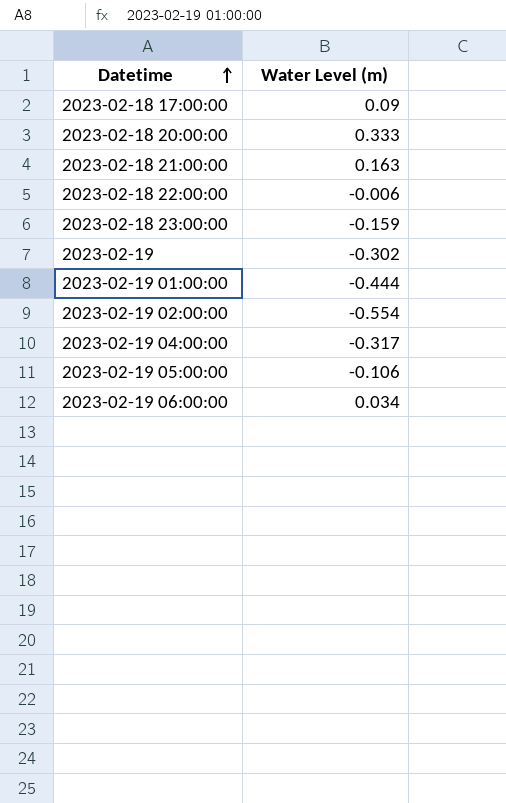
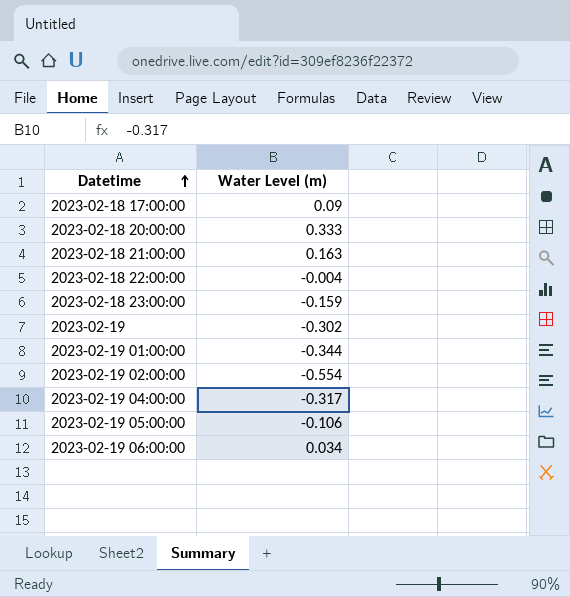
2023-02-18 22:00:00 | Water Level (m): -0.006 -> -0.004
2023-02-19 01:00:00 | Water Level (m): -0.444 -> -0.344

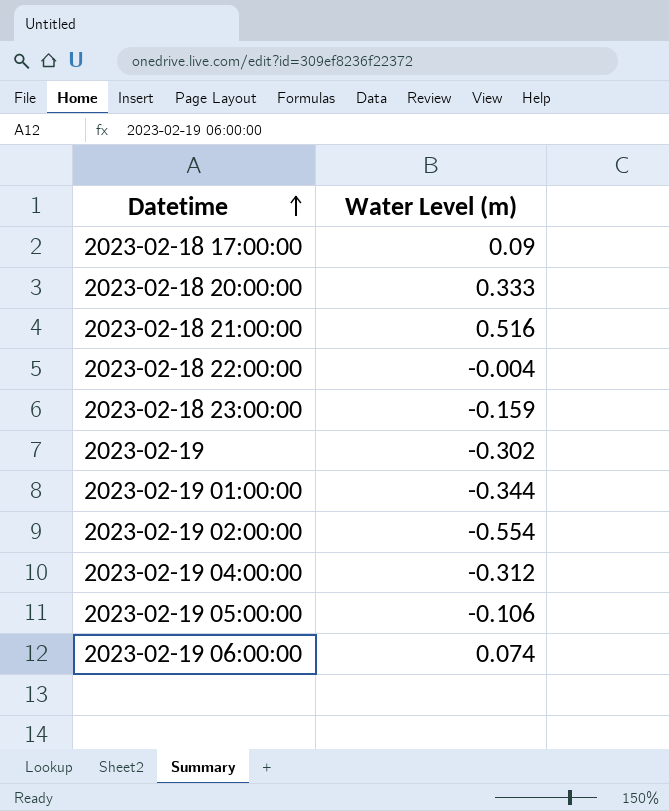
2023-02-18 21:00:00 | Water Level (m): 0.163 -> 0.516
2023-02-19 04:00:00 | Water Level (m): -0.317 -> -0.312
2023-02-19 06:00:00 | Water Level (m): 0.034 -> 0.074

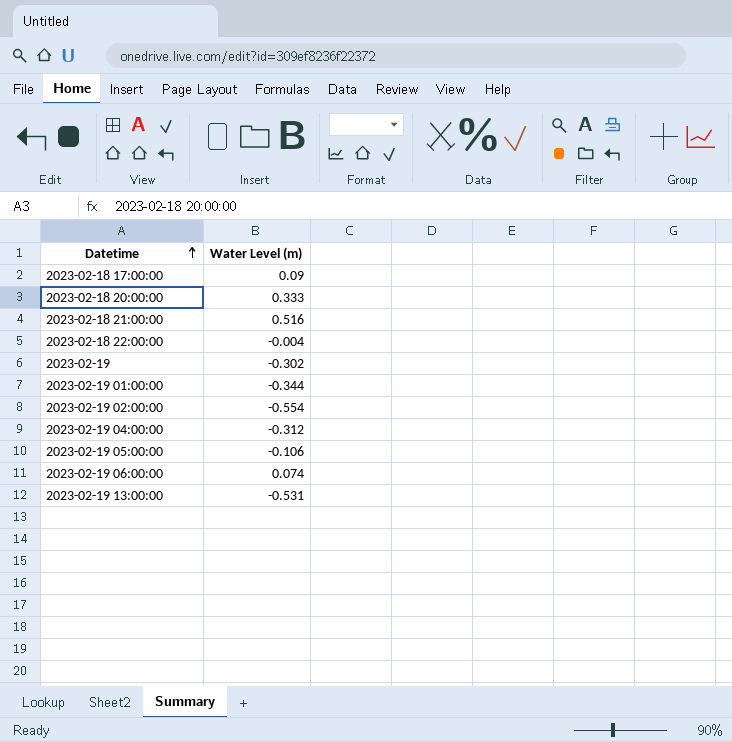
row 2023-02-18 23:00:00: -0.159 -> none
row 2023-02-19 13:00:00: none -> -0.531

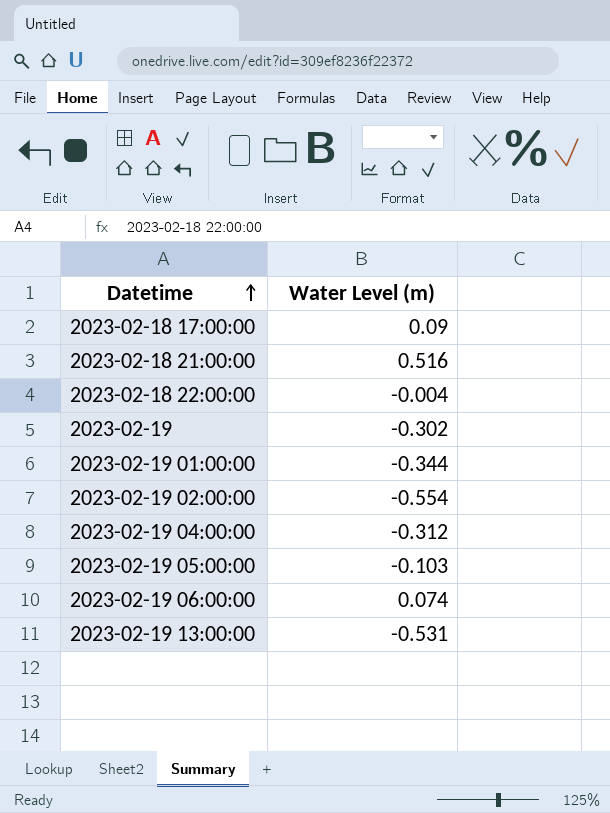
row 2023-02-18 20:00:00: 0.333 -> none
2023-02-19 05:00:00 | Water Level (m): -0.106 -> -0.103

